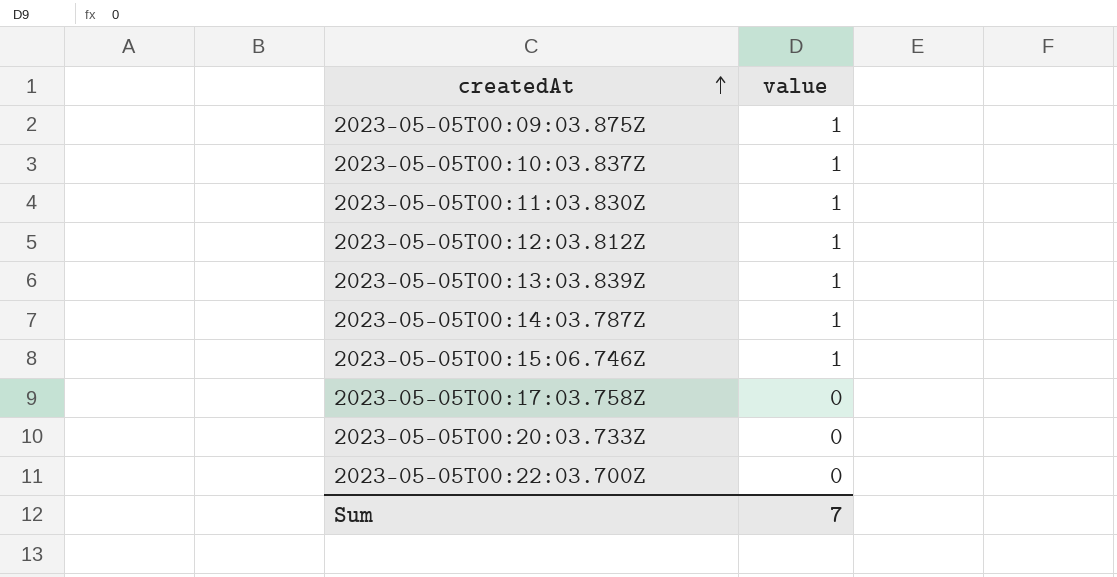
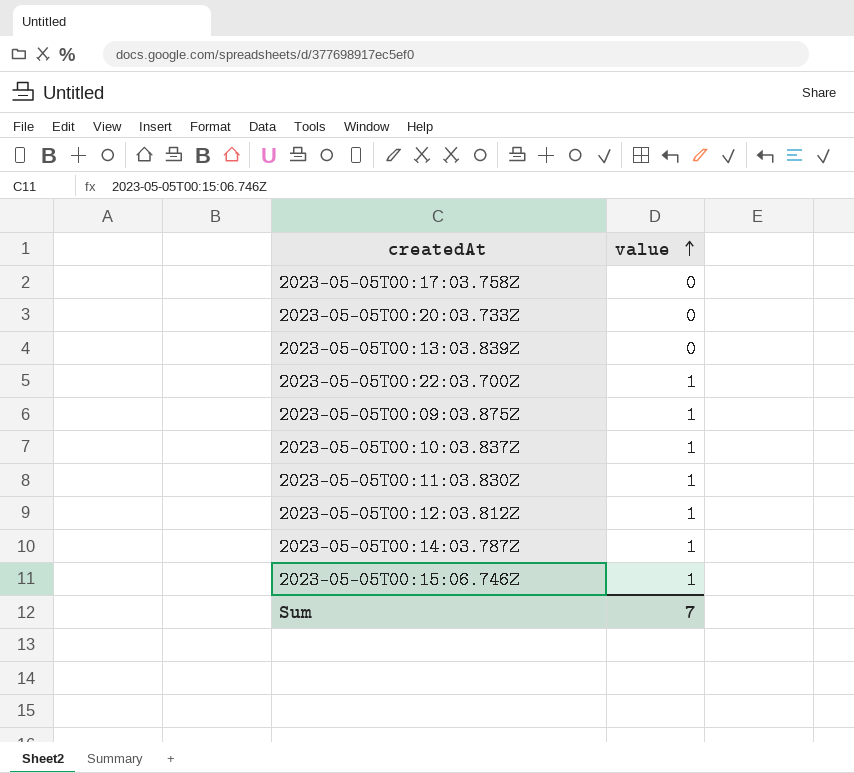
row order: createdAt ascending -> value ascending
2023-05-05T00:13:03.839Z | value: 1 -> 0
2023-05-05T00:22:03.700Z | value: 0 -> 1

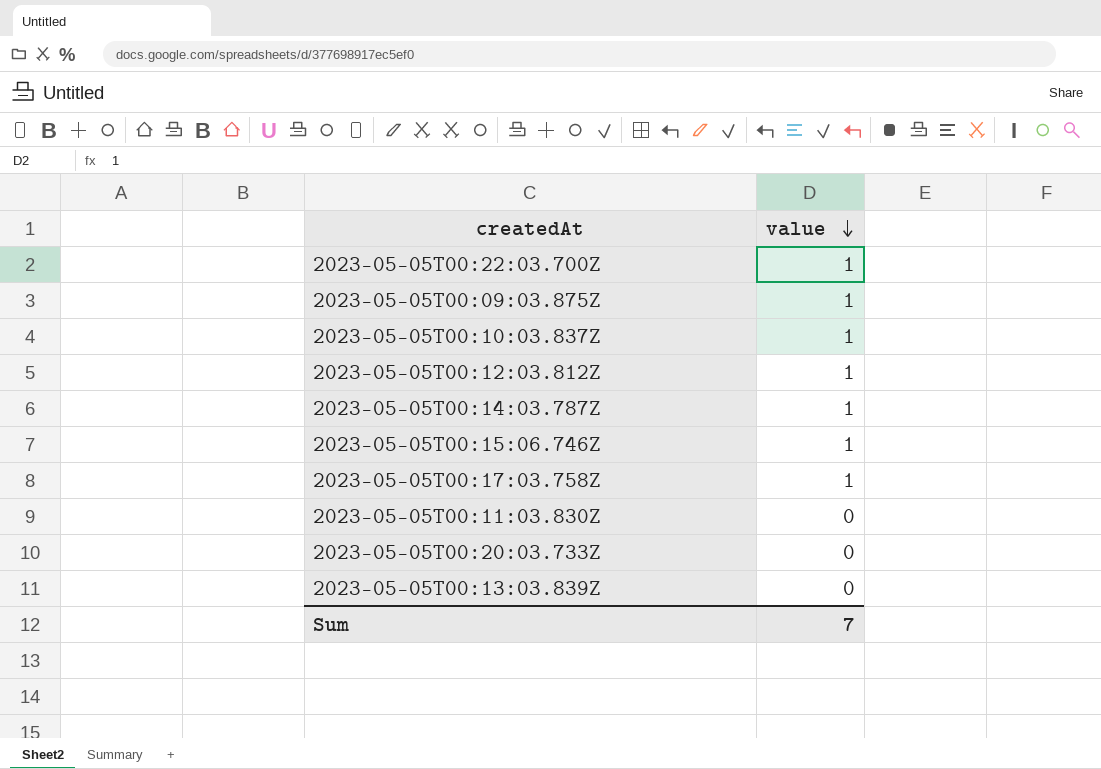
row order: value ascending -> value descending
2023-05-05T00:17:03.758Z | value: 0 -> 1
2023-05-05T00:11:03.830Z | value: 1 -> 0

